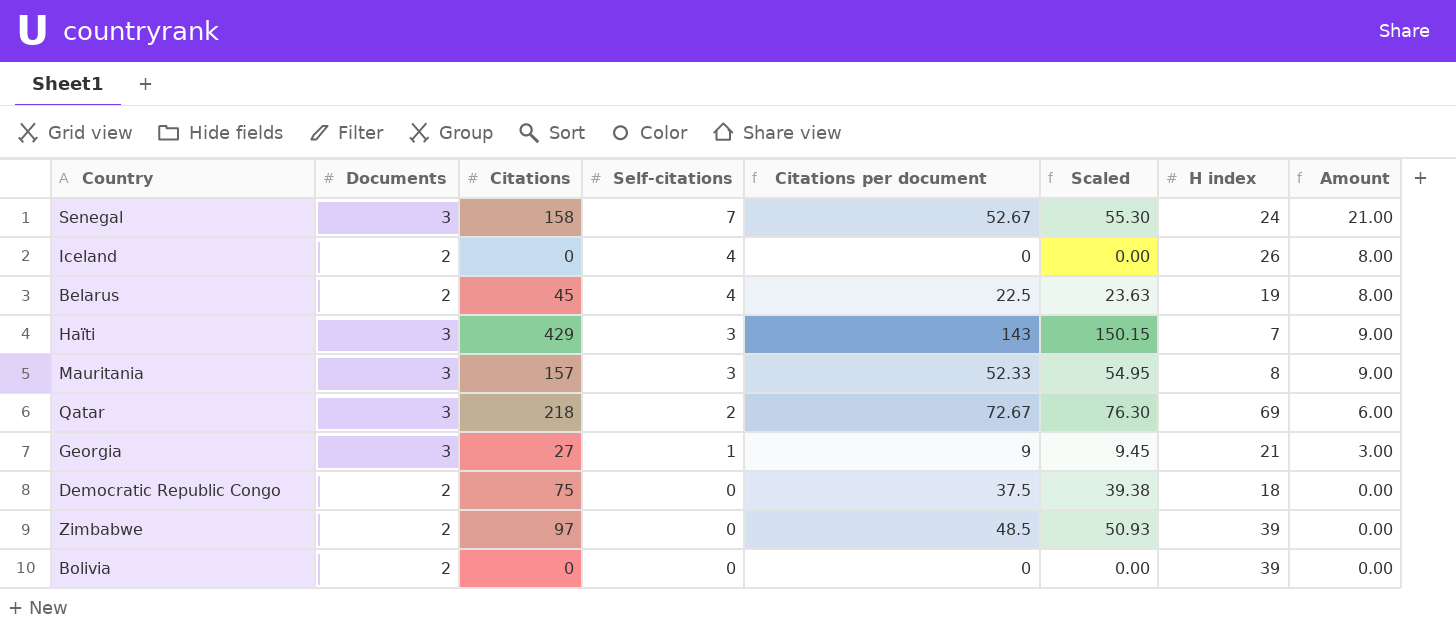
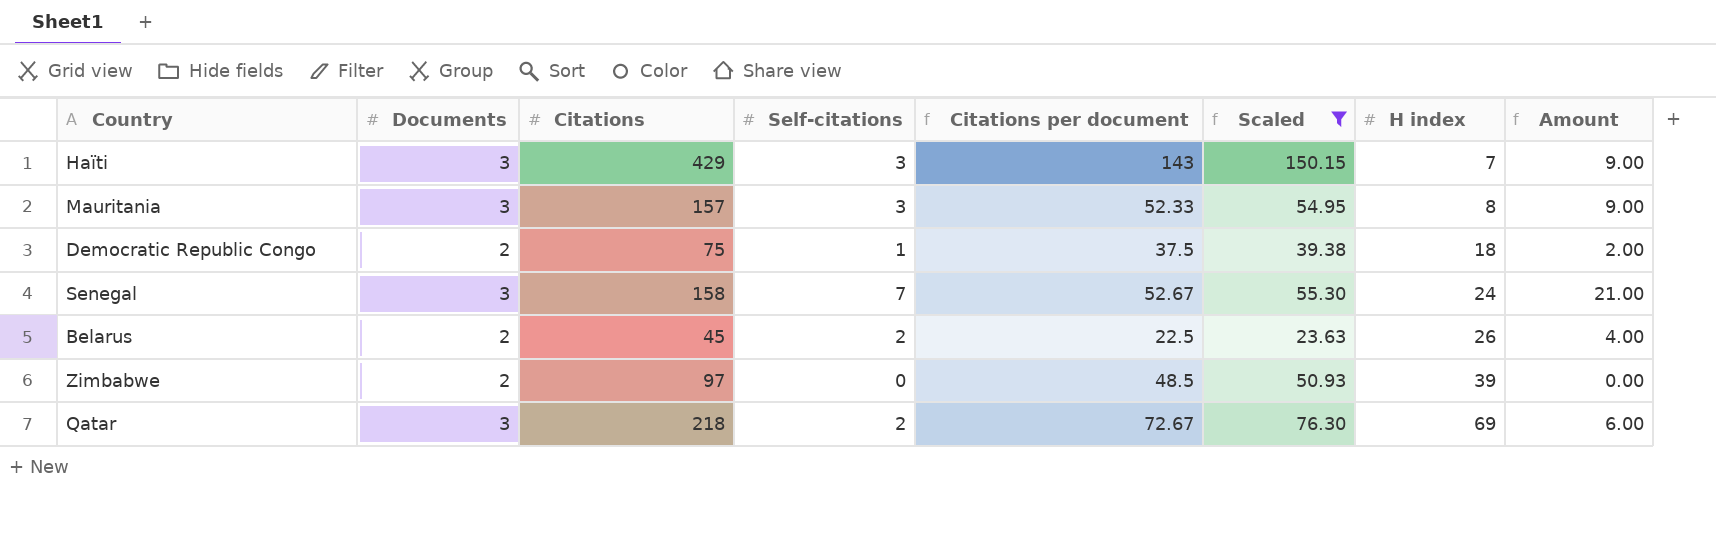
filter: none -> Scaled >= 23.63
row order: Self-citations descending -> H index ascending
Democratic Republic Congo | Self-citations: 0 -> 1
Democratic Republic Congo | Amount: 0.00 -> 2.00
Belarus | Self-citations: 4 -> 2
Belarus | H index: 19 -> 26
Belarus | Amount: 8.00 -> 4.00

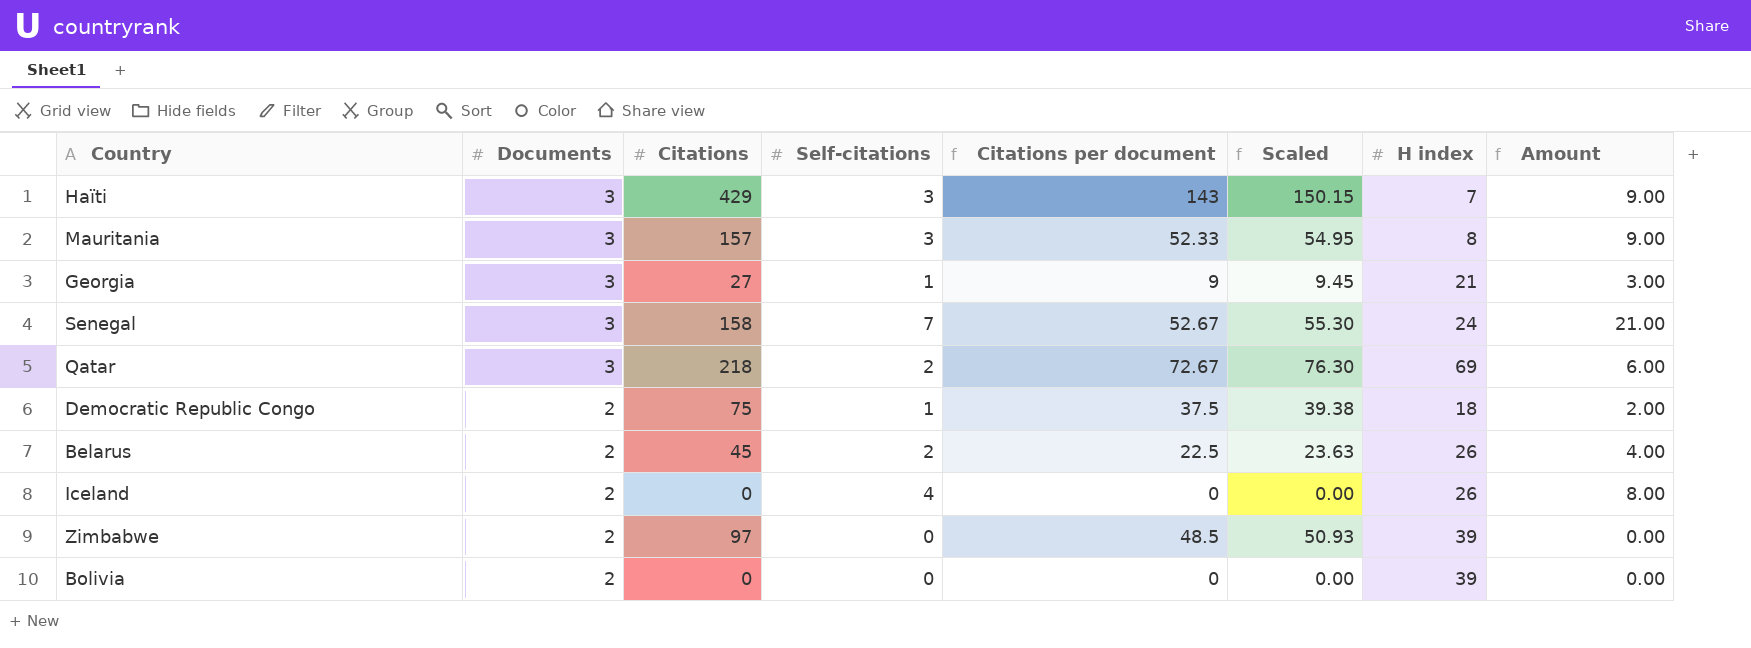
filter: Scaled >= 23.63 -> none
row order: H index ascending -> Documents descending

